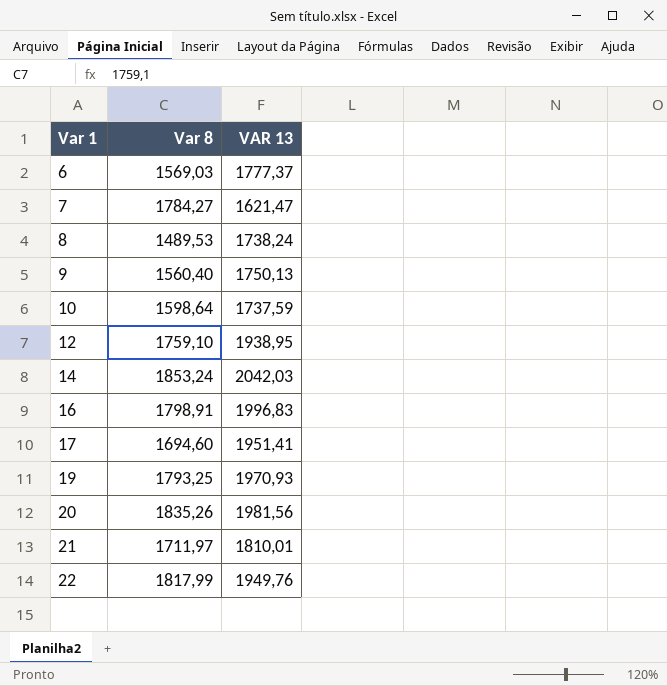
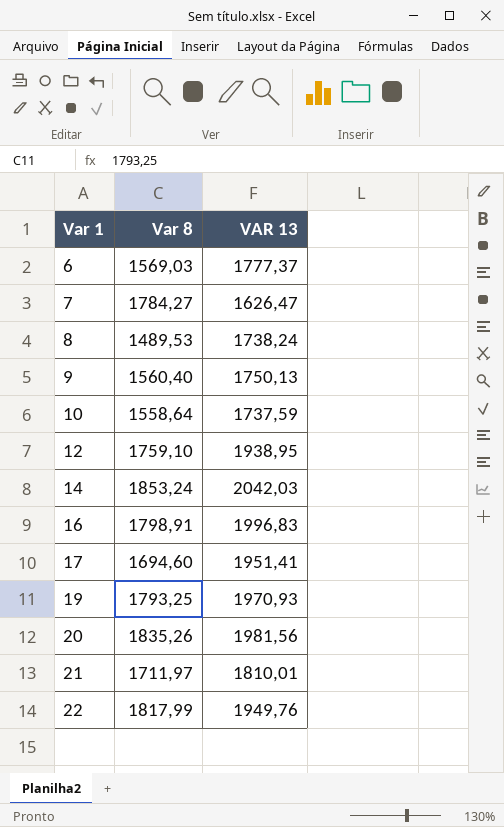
7 | VAR 13: 1621,47 -> 1626,47
10 | Var 8: 1598,64 -> 1558,64

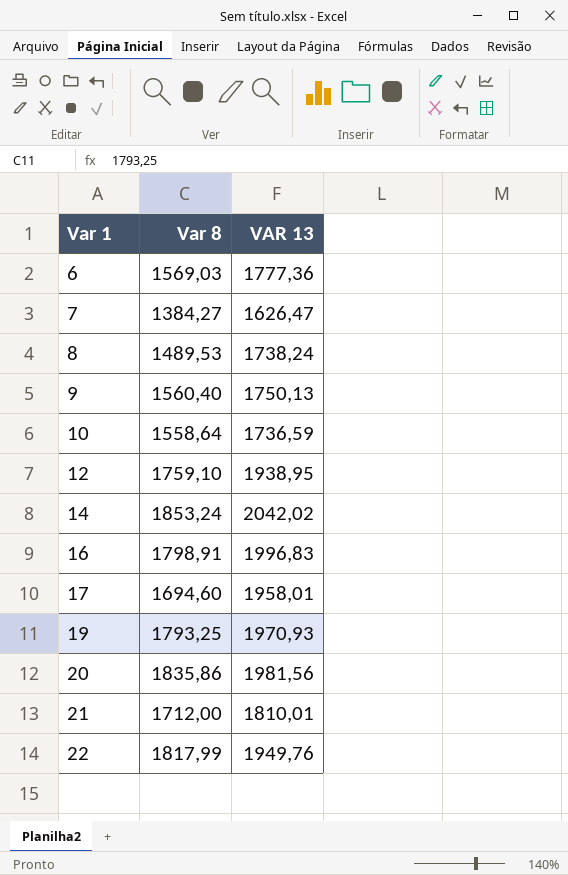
6 | VAR 13: 1777,37 -> 1777,36
7 | Var 8: 1784,27 -> 1384,27
10 | VAR 13: 1737,59 -> 1736,59
14 | VAR 13: 2042,03 -> 2042,02
17 | VAR 13: 1951,41 -> 1958,01
20 | Var 8: 1835,26 -> 1835,86
21 | Var 8: 1711,97 -> 1712,00

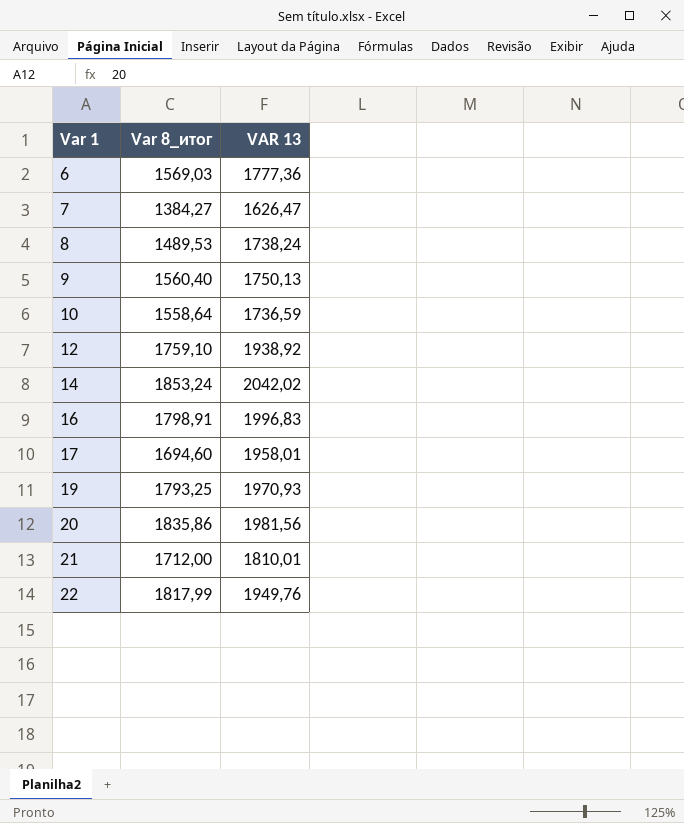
column name: Var 8 -> Var 8_итог
12 | VAR 13: 1938,95 -> 1938,92

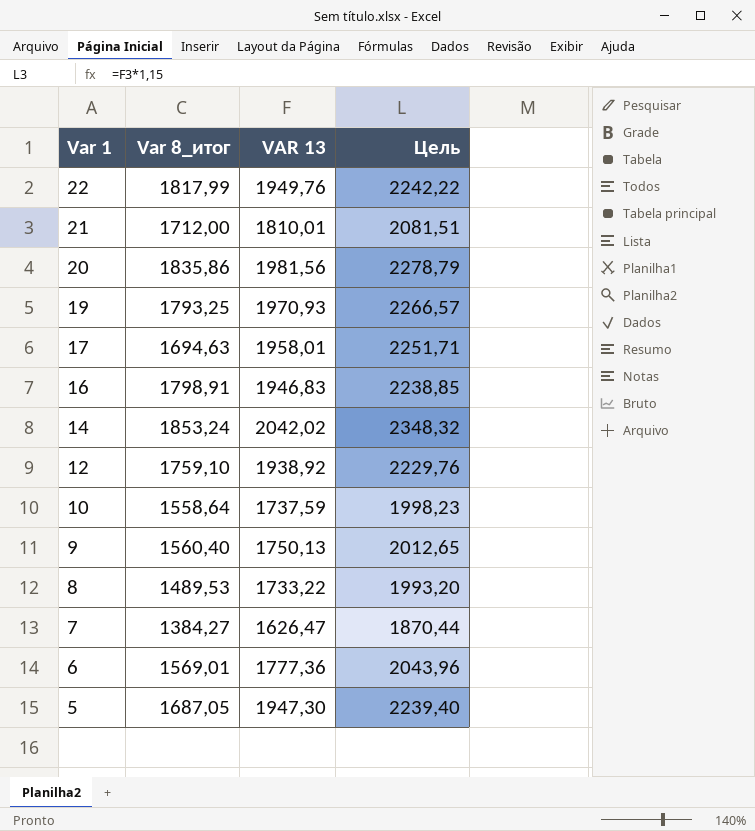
row order: Var 1 ascending -> Var 1 descending
column Цель | formula: none -> [VAR 13] * 1,15
17 | Var 8_итог: 1694,60 -> 1694,63
16 | VAR 13: 1996,83 -> 1946,83
10 | VAR 13: 1736,59 -> 1737,59
8 | VAR 13: 1738,24 -> 1733,22
6 | Var 8_итог: 1569,03 -> 1569,01
row 5: none -> 1687,05 | 1947,30 | 2239,40

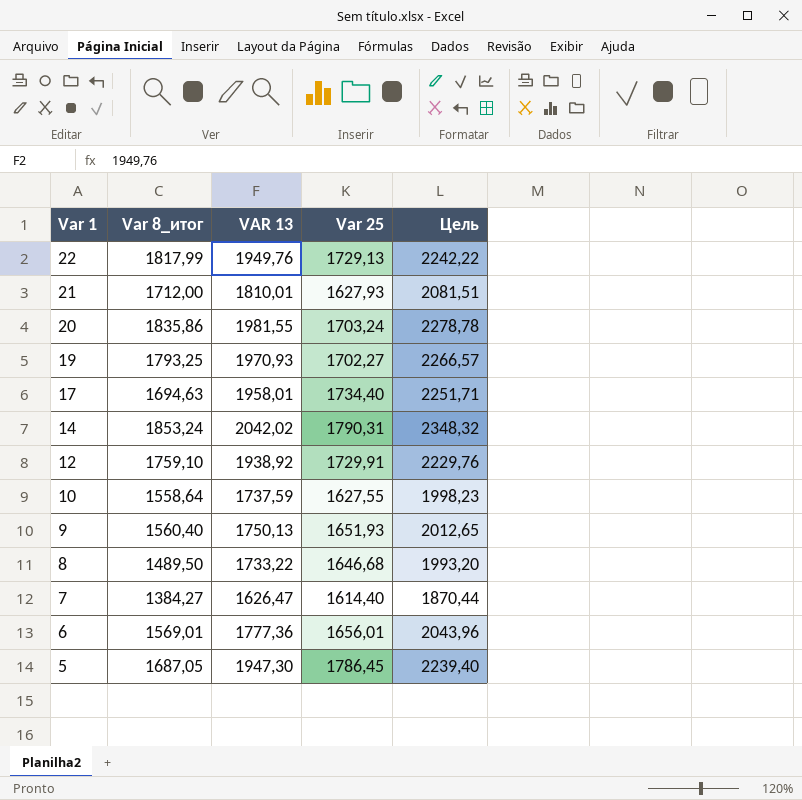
column Var 25 | position: none -> 4
row 16: 1798,91 | 1946,83 | 2238,85 -> none
20 | VAR 13: 1981,56 -> 1981,55
20 | Цель: 2278,79 -> 2278,78
8 | Var 8_итог: 1489,53 -> 1489,50

